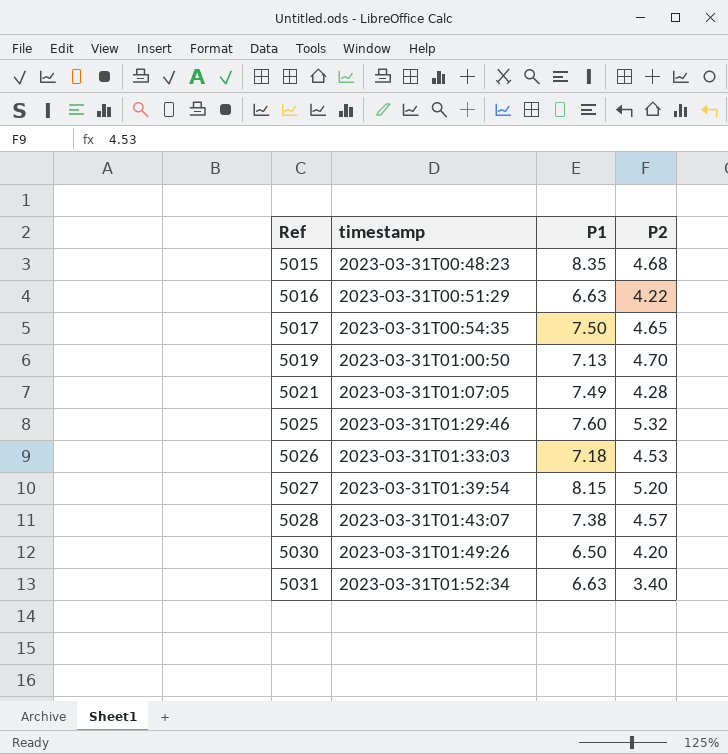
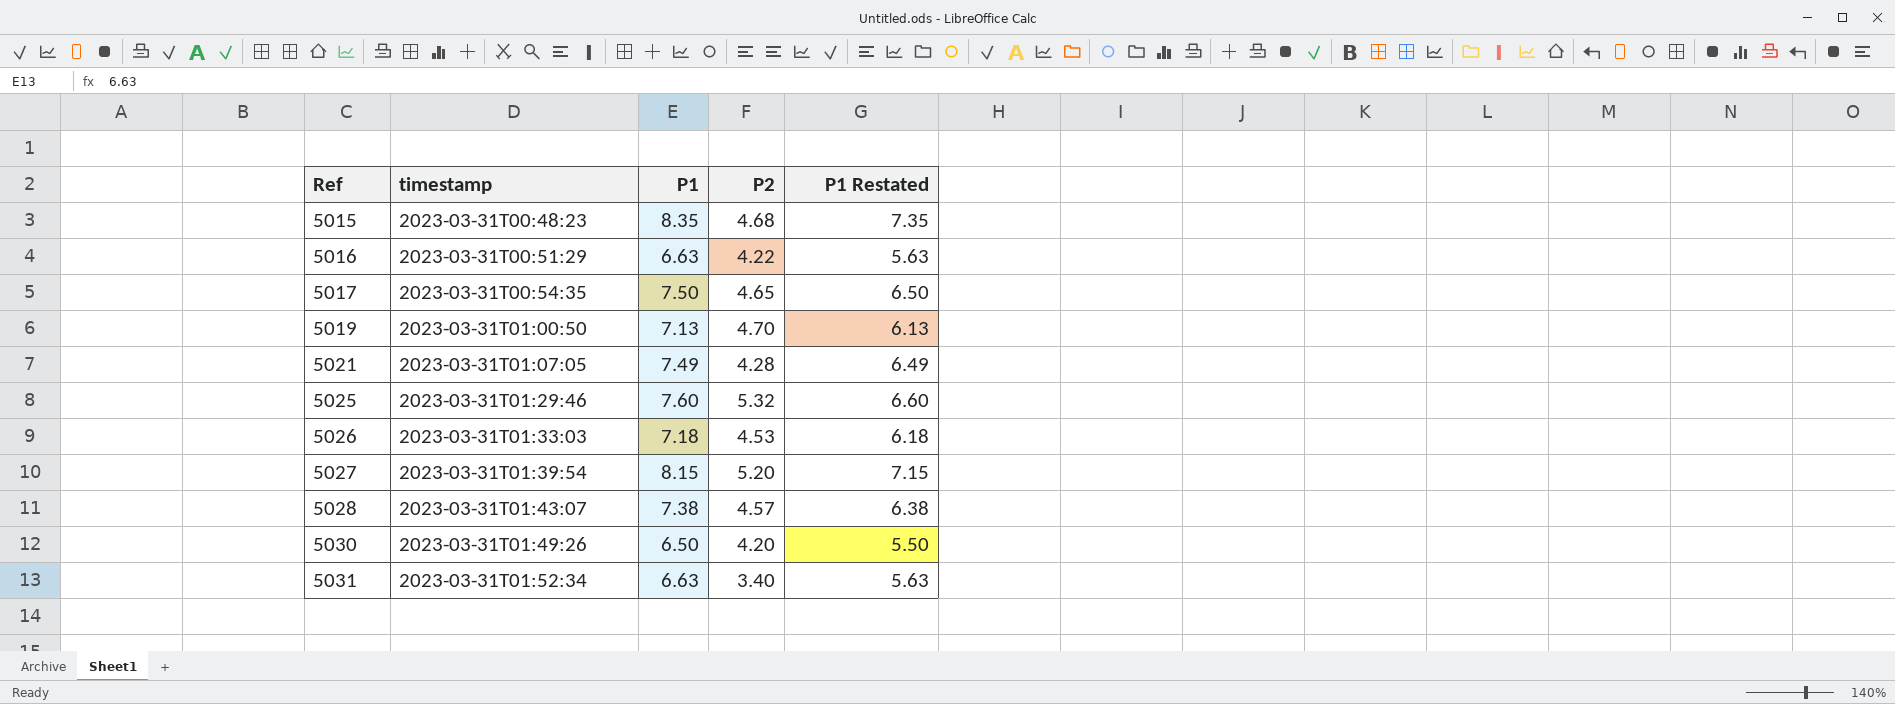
column P1 Restated | formula: none -> [P1] - 1

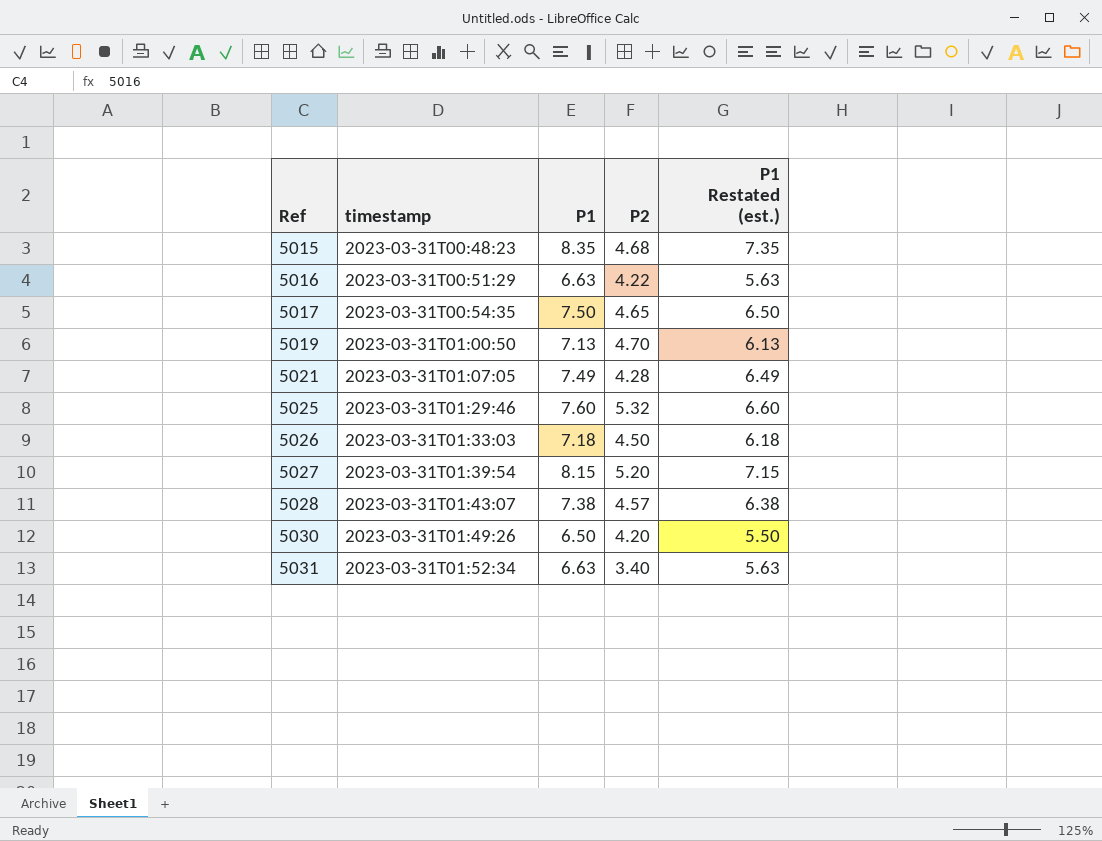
column name: P1 Restated -> P1 Restated (est.)
5026 | P2: 4.53 -> 4.50

